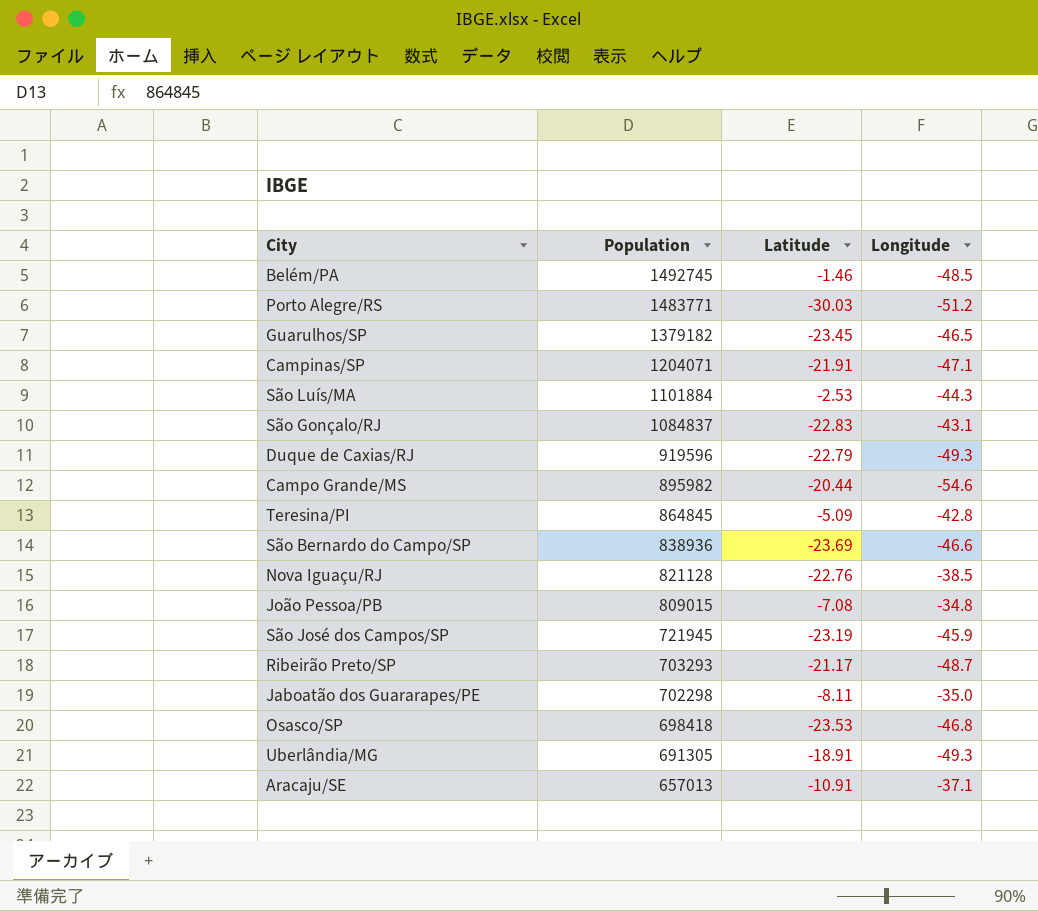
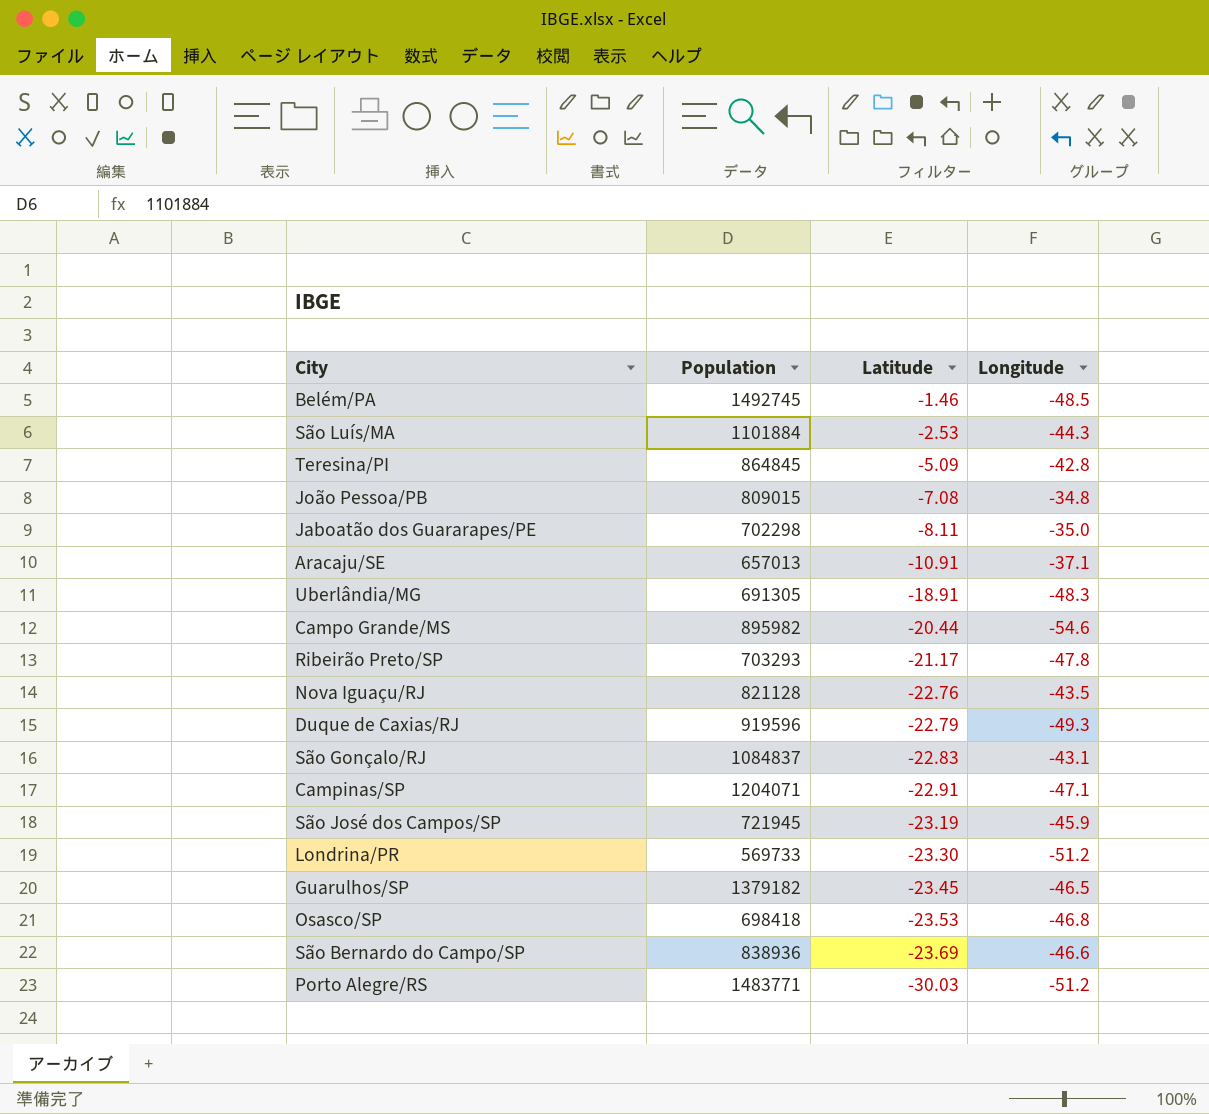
row order: Population descending -> Latitude descending
Uberlândia/MG | Longitude: -49.3 -> -48.3
Ribeirão Preto/SP | Longitude: -48.7 -> -47.8
Nova Iguaçu/RJ | Longitude: -38.5 -> -43.5
Campinas/SP | Latitude: -21.91 -> -22.91
row Londrina/PR: none -> 569733 | -23.30 | -51.2

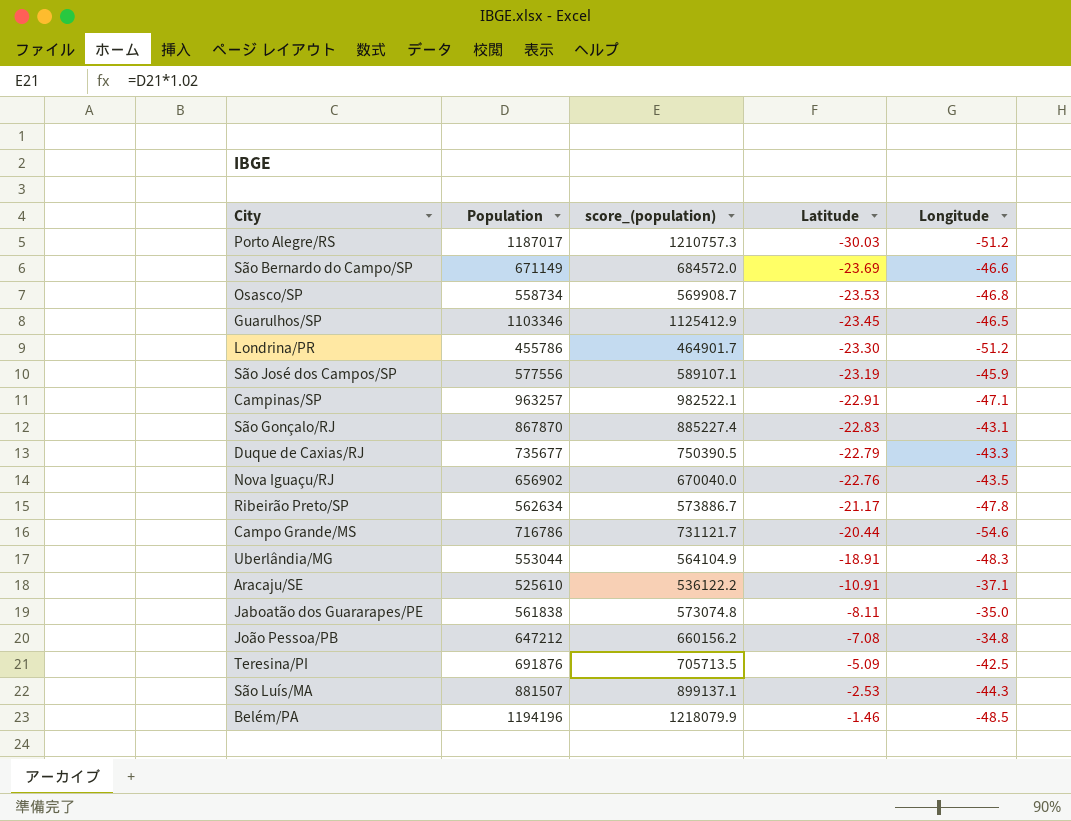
row order: Latitude descending -> Latitude ascending
column score_(population) | formula: none -> [Population] * 1.02
Porto Alegre/RS | Population: 1483771 -> 1187017
São Bernardo do Campo/SP | Population: 838936 -> 671149
Osasco/SP | Population: 698418 -> 558734
Guarulhos/SP | Population: 1379182 -> 1103346
Londrina/PR | Population: 569733 -> 455786
São José dos Campos/SP | Population: 721945 -> 577556
Campinas/SP | Population: 1204071 -> 963257
São Gonçalo/RJ | Population: 1084837 -> 867870
Duque de Caxias/RJ | Population: 919596 -> 735677
Duque de Caxias/RJ | Longitude: -49.3 -> -43.3
Nova Iguaçu/RJ | Population: 821128 -> 656902
Ribeirão Preto/SP | Population: 703293 -> 562634
Campo Grande/MS | Population: 895982 -> 716786
Uberlândia/MG | Population: 691305 -> 553044
Aracaju/SE | Population: 657013 -> 525610
Jaboatão dos Guararapes/PE | Population: 702298 -> 561838
João Pessoa/PB | Population: 809015 -> 647212
Teresina/PI | Population: 864845 -> 691876
Teresina/PI | Longitude: -42.8 -> -42.5
São Luís/MA | Population: 1101884 -> 881507
Belém/PA | Population: 1492745 -> 1194196

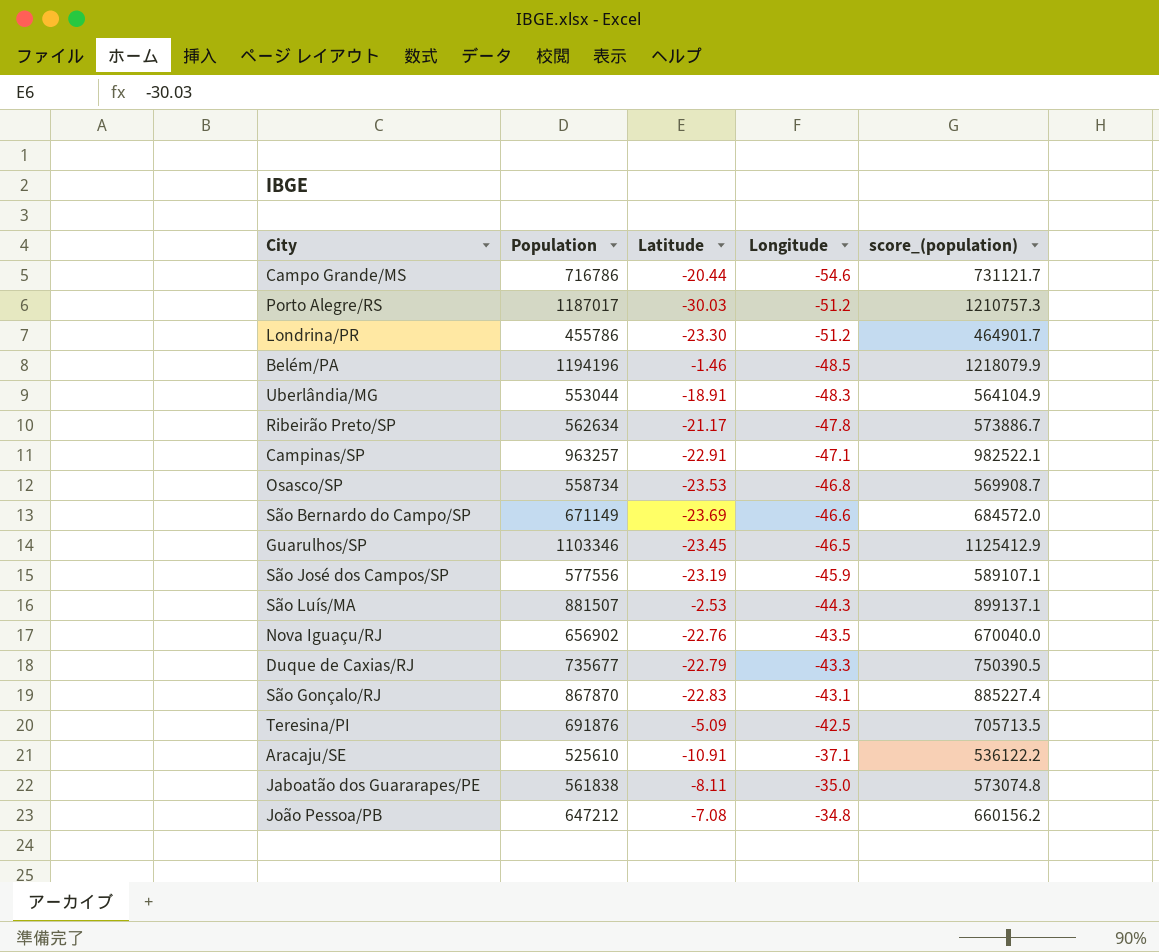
row order: Latitude ascending -> Longitude ascending
column score_(population) | position: 3 -> 5

